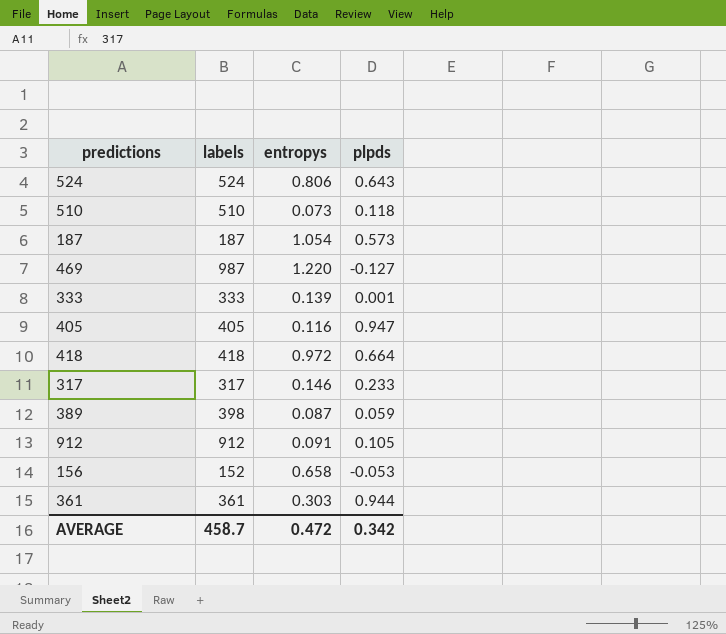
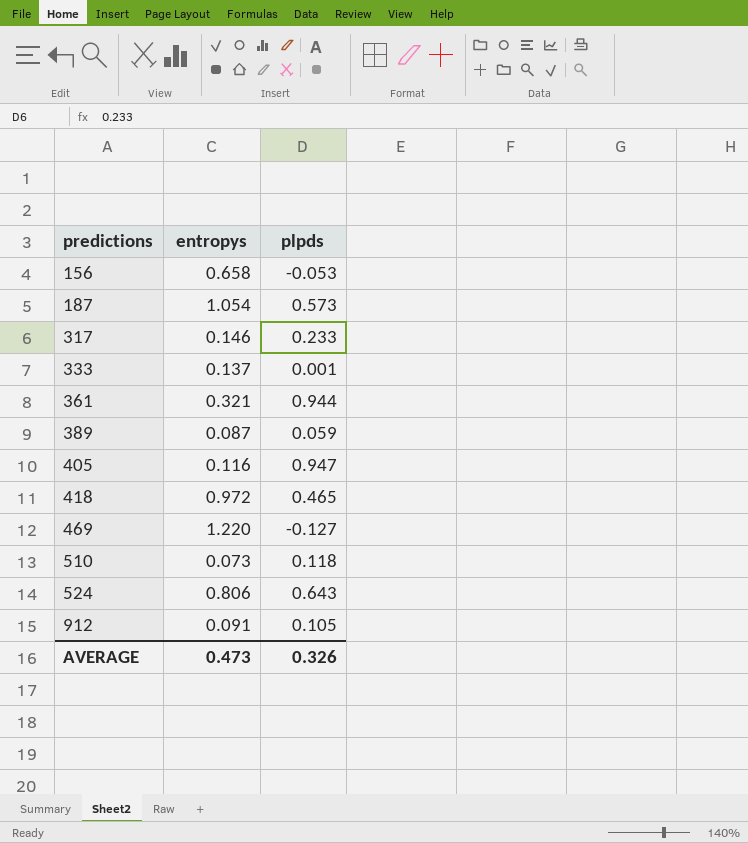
row order: none -> predictions ascending
column labels | position: 2 -> none
333 | entropys: 0.139 -> 0.137
361 | entropys: 0.303 -> 0.321
418 | plpds: 0.664 -> 0.465
AVERAGE | entropys: 0.472 -> 0.473
AVERAGE | plpds: 0.342 -> 0.326

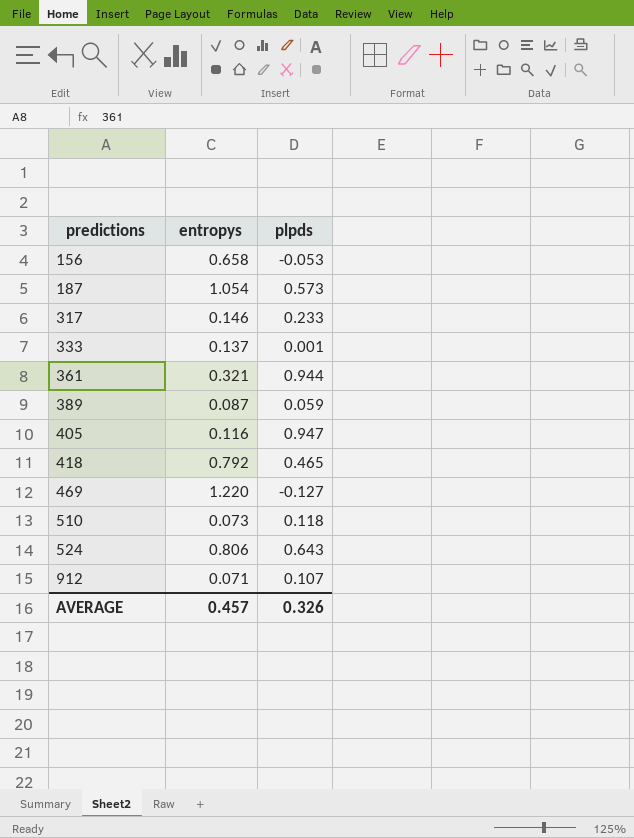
418 | entropys: 0.972 -> 0.792
912 | entropys: 0.091 -> 0.071
912 | plpds: 0.105 -> 0.107
AVERAGE | entropys: 0.473 -> 0.457

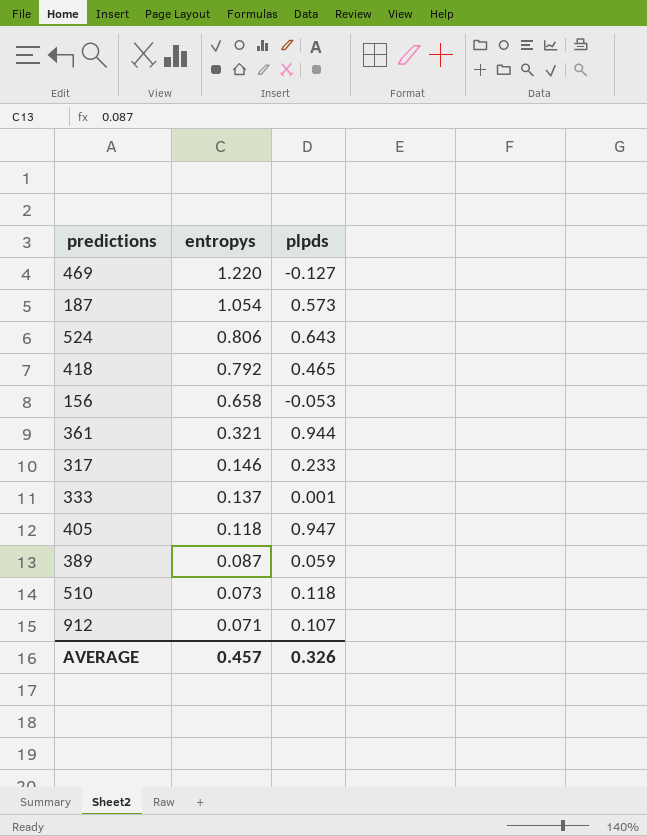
row order: predictions ascending -> entropys descending
405 | entropys: 0.116 -> 0.118

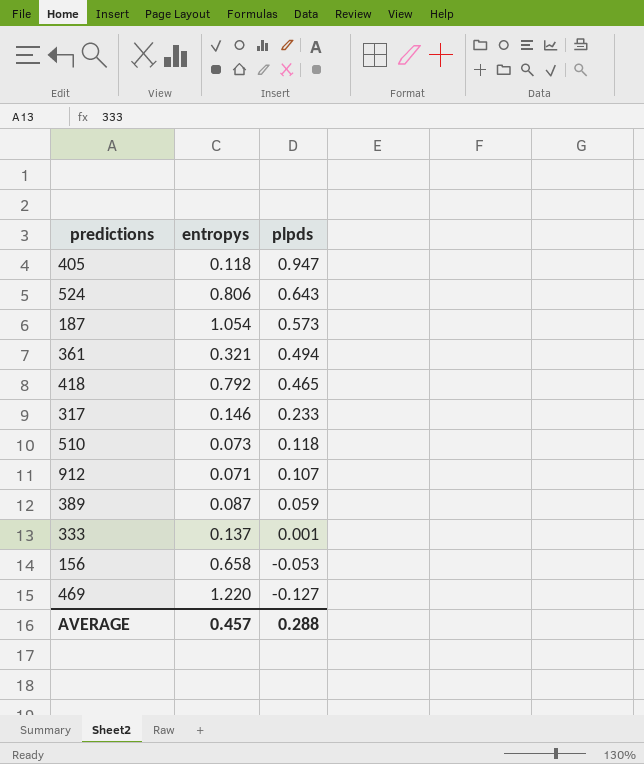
row order: entropys descending -> plpds descending
361 | plpds: 0.944 -> 0.494
AVERAGE | plpds: 0.326 -> 0.288

